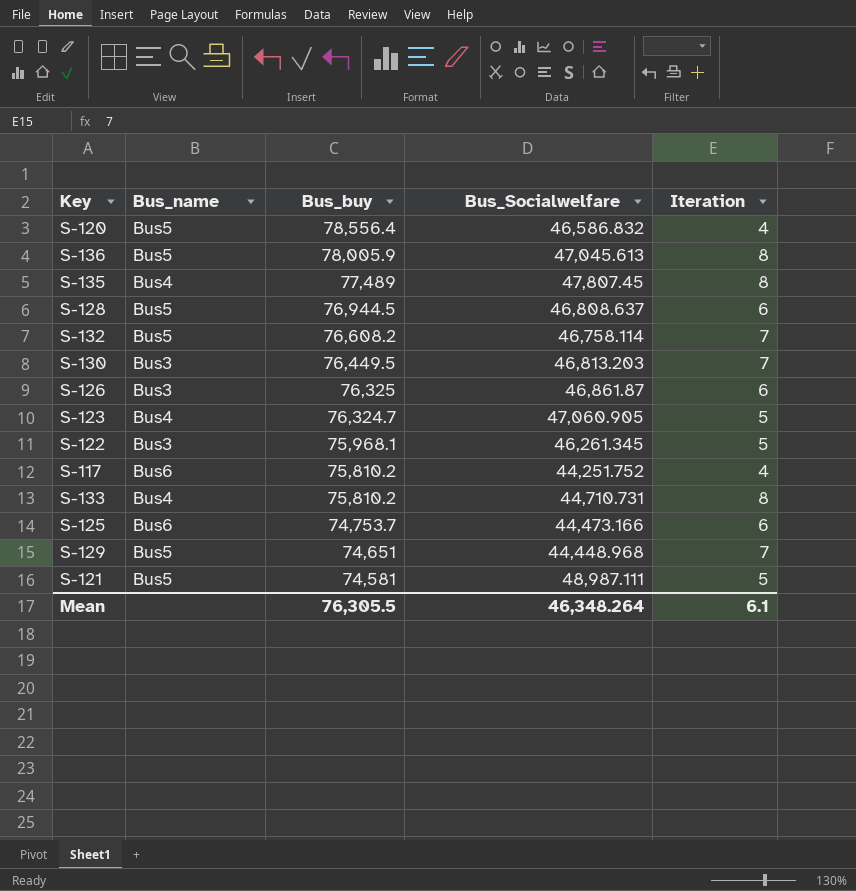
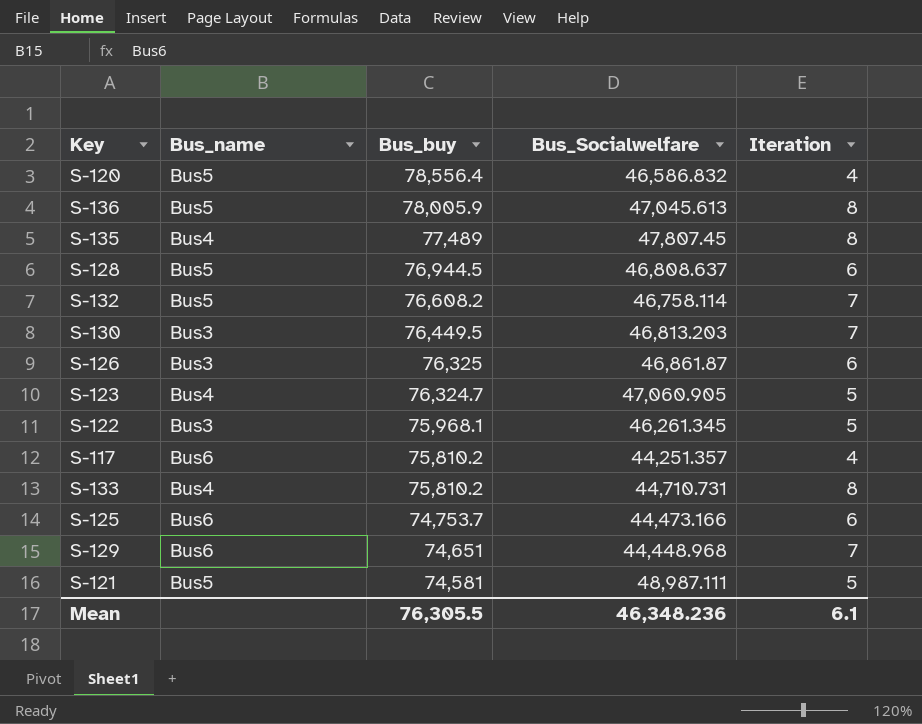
S-117 | Bus_Socialwelfare: 44,251.752 -> 44,251.357
S-129 | Bus_name: Bus5 -> Bus6
Mean | Bus_Socialwelfare: 46,348.264 -> 46,348.236

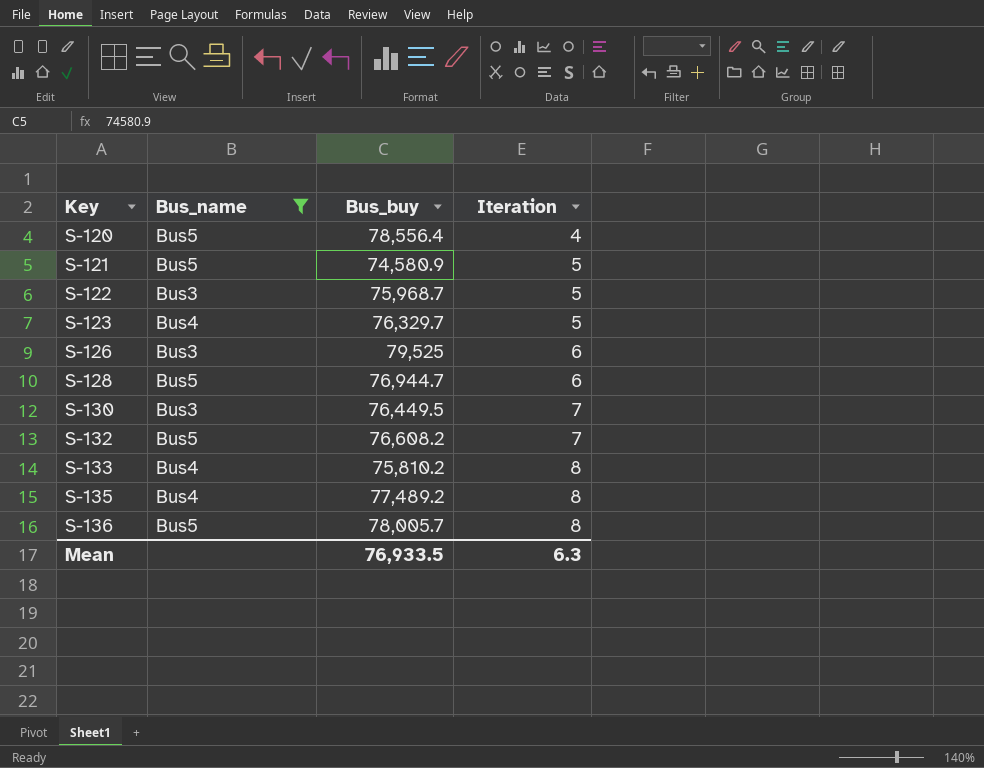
filter: none -> Bus_name != Bus6
row order: Bus_buy descending -> Key ascending
column Bus_Socialwelfare | position: 4 -> none
S-121 | Bus_buy: 74,581 -> 74,580.9
S-122 | Bus_buy: 75,968.1 -> 75,968.7
S-123 | Bus_buy: 76,324.7 -> 76,329.7
S-126 | Bus_buy: 76,325 -> 79,525
S-128 | Bus_buy: 76,944.5 -> 76,944.7
S-135 | Bus_buy: 77,489 -> 77,489.2
S-136 | Bus_buy: 78,005.9 -> 78,005.7
Mean | Bus_buy: 76,305.5 -> 76,933.5
Mean | Iteration: 6.1 -> 6.3

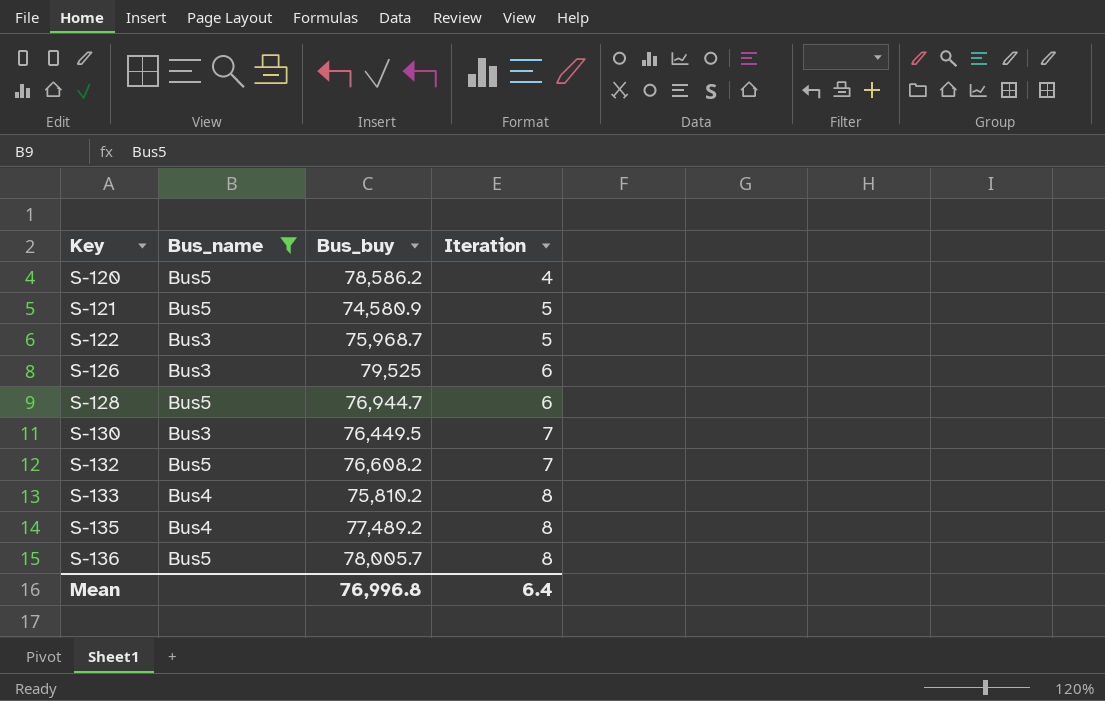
row S-123: Bus4 | 76,329.7 | 5 -> none
S-120 | Bus_buy: 78,556.4 -> 78,586.2
Mean | Bus_buy: 76,933.5 -> 76,996.8
Mean | Iteration: 6.3 -> 6.4

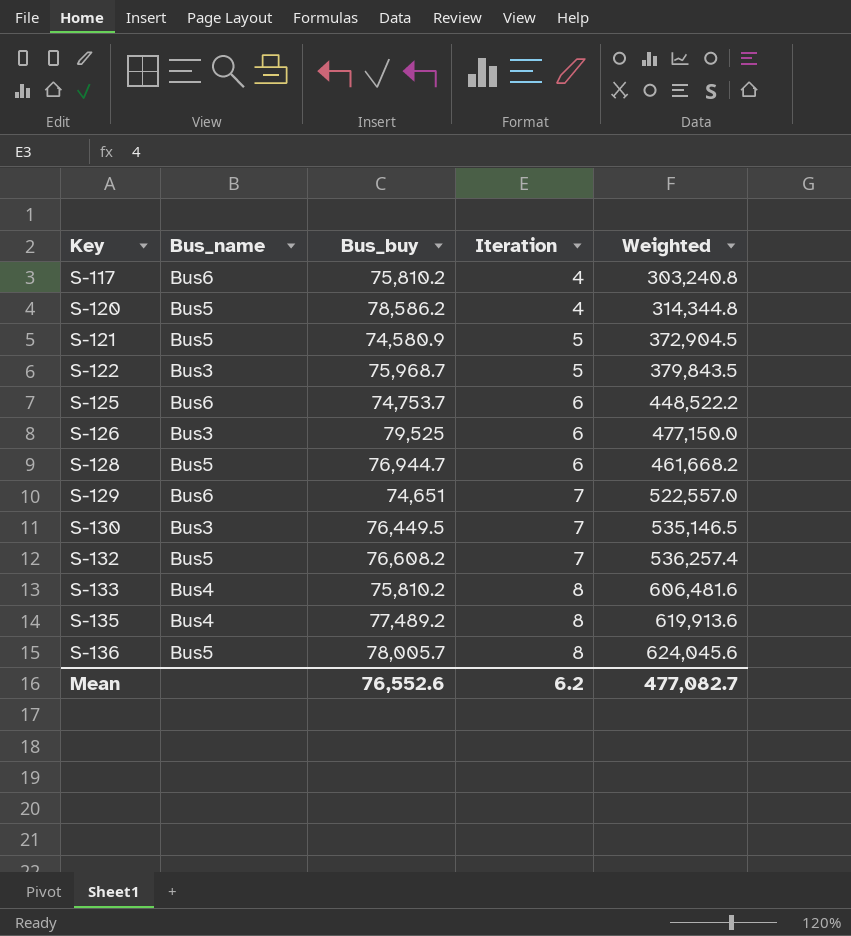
filter: Bus_name != Bus6 -> none
column Weighted | formula: none -> [Bus_buy] * [Iteration]
Mean | Bus_buy: 76,996.8 -> 76,552.6
Mean | Iteration: 6.4 -> 6.2

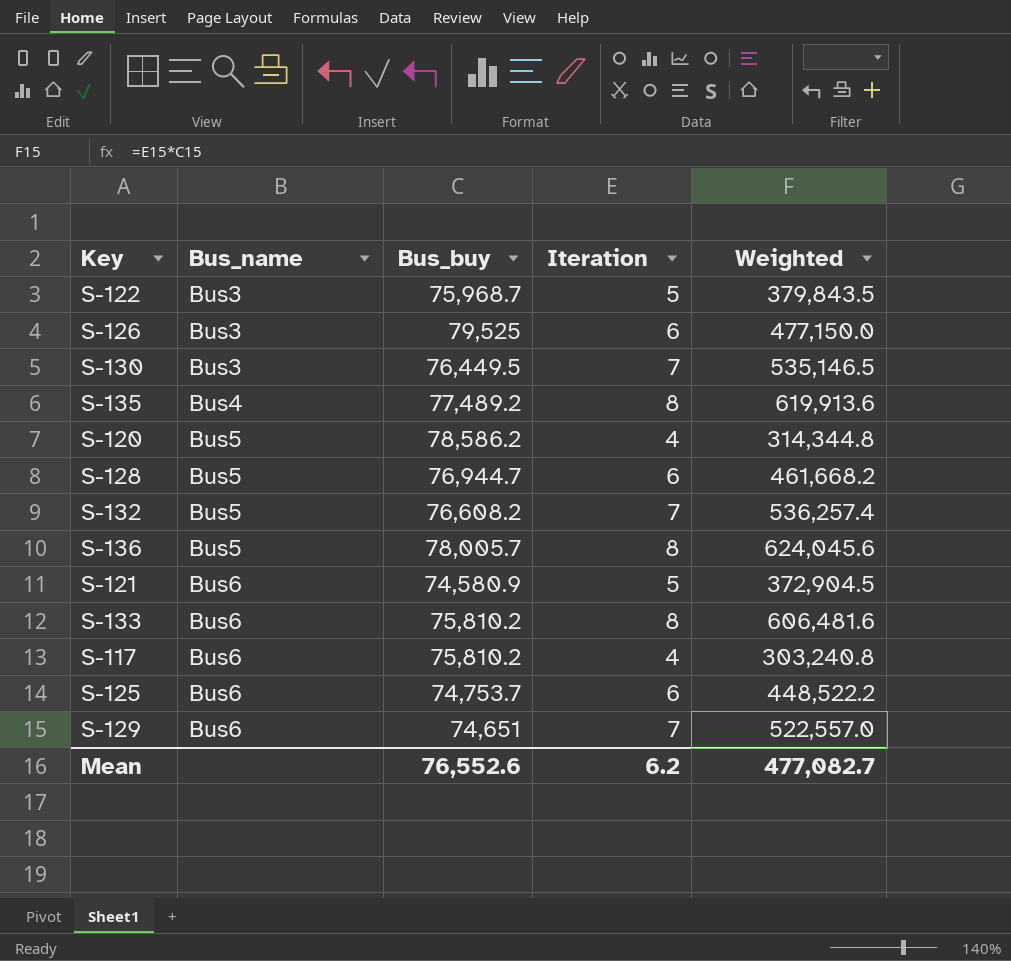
row order: Key ascending -> Bus_name ascending
S-121 | Bus_name: Bus5 -> Bus6
S-133 | Bus_name: Bus4 -> Bus6

